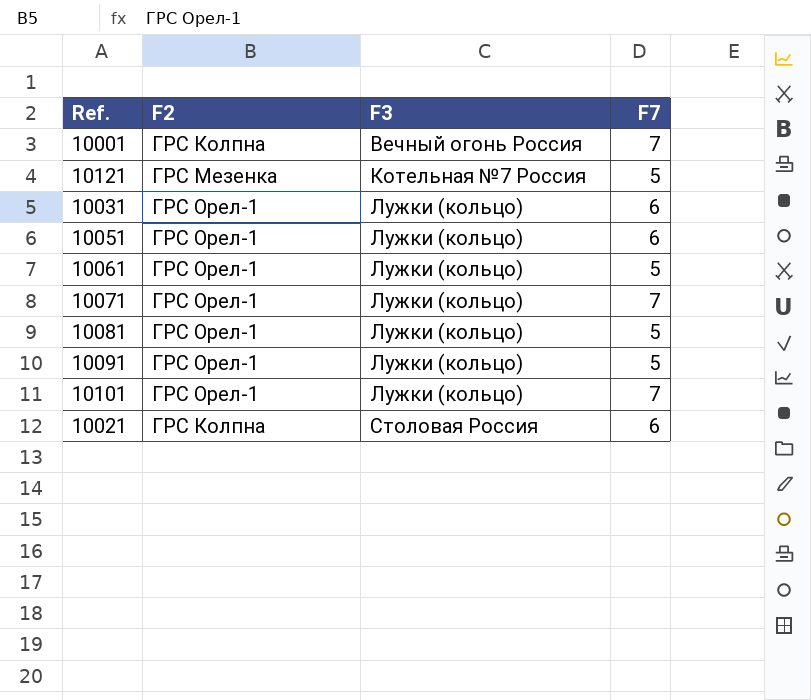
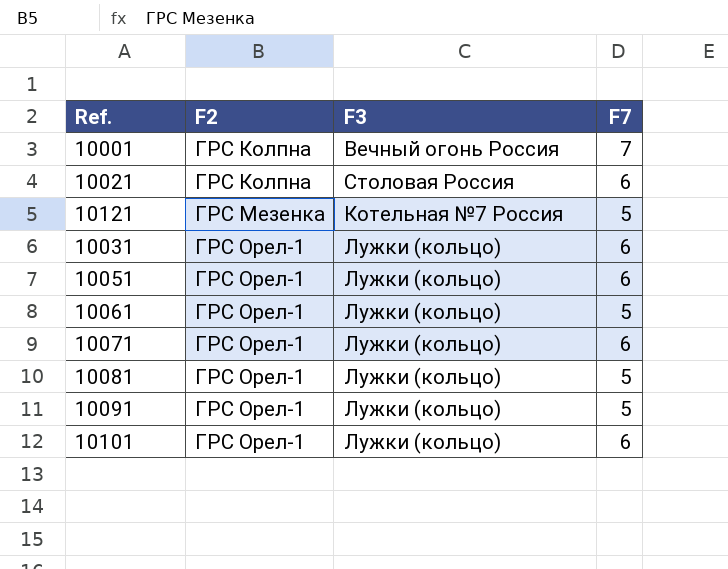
row order: F3 ascending -> F2 ascending
10071 | F7: 7 -> 6
10101 | F7: 7 -> 6

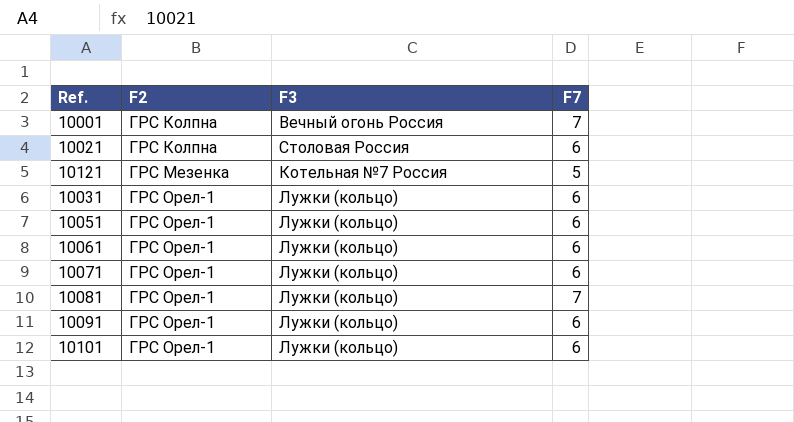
10061 | F7: 5 -> 6
10081 | F7: 5 -> 7
10091 | F7: 5 -> 6

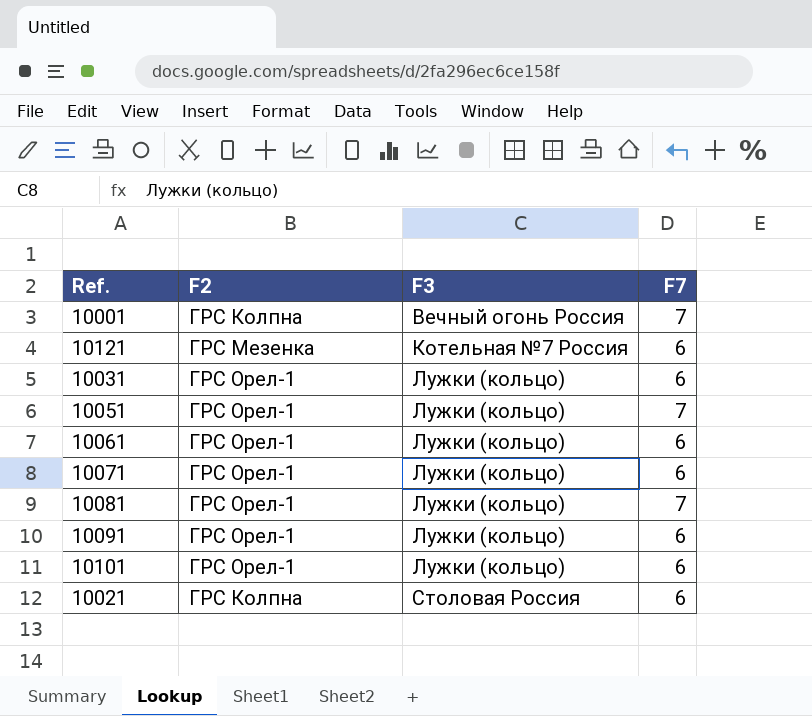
row order: F2 ascending -> F3 ascending
10121 | F7: 5 -> 6
10051 | F7: 6 -> 7

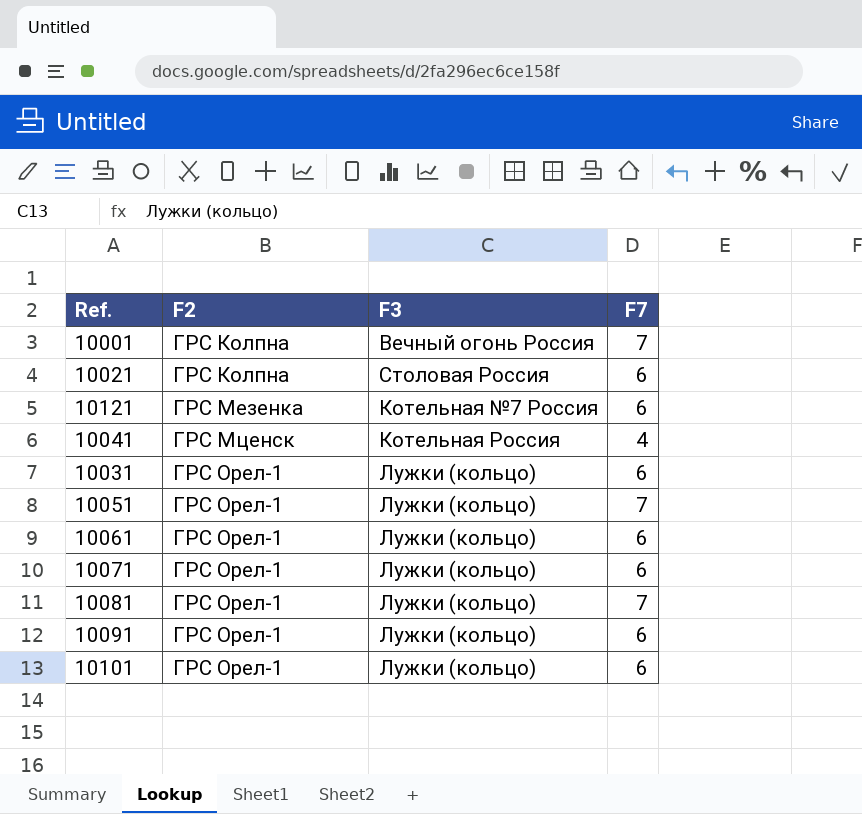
row order: F3 ascending -> F2 ascending
row 10041: none -> ГРС Мценск | Котельная Россия | 4

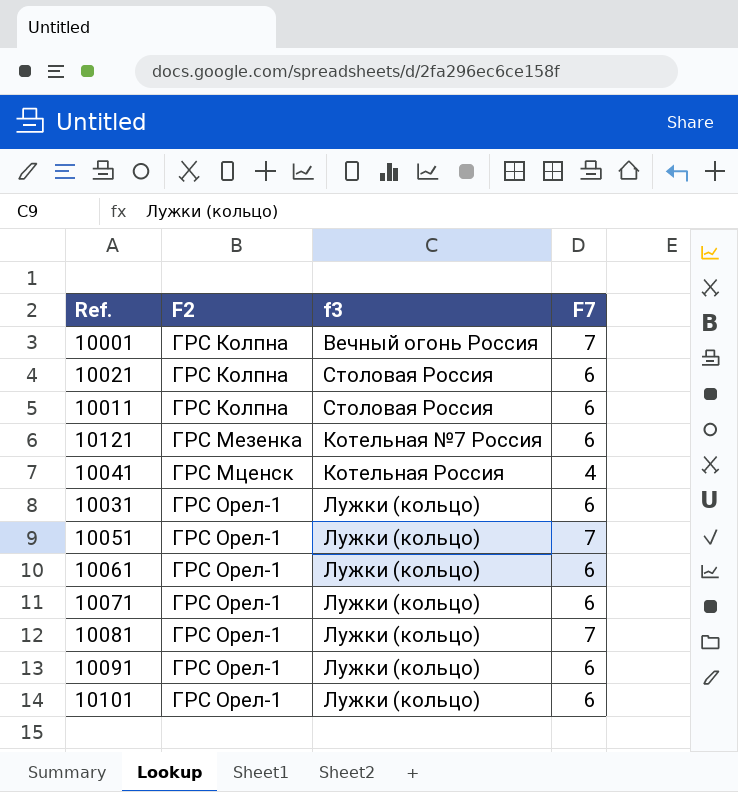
column name: F3 -> f3
row 10011: none -> ГРС Колпна | Столовая Россия | 6

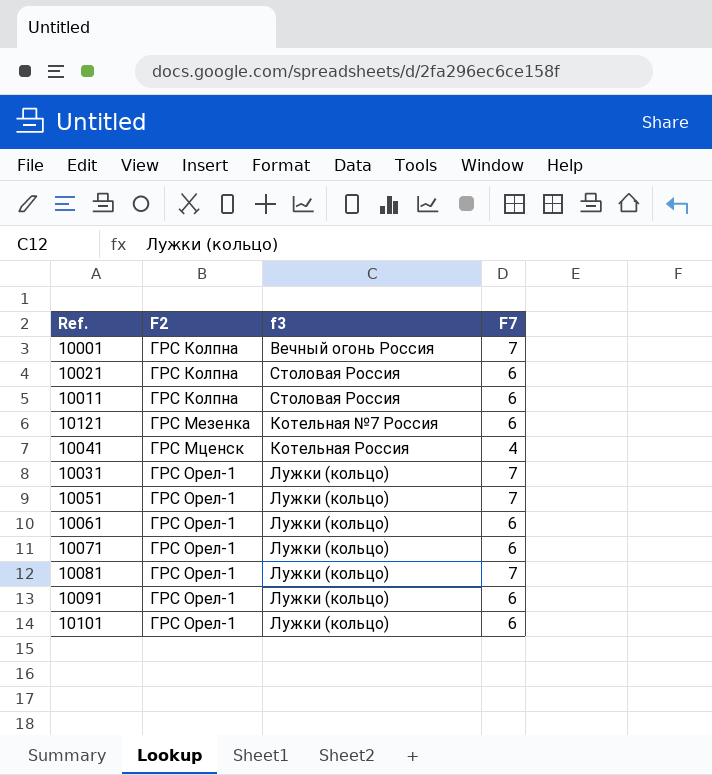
10031 | F7: 6 -> 7

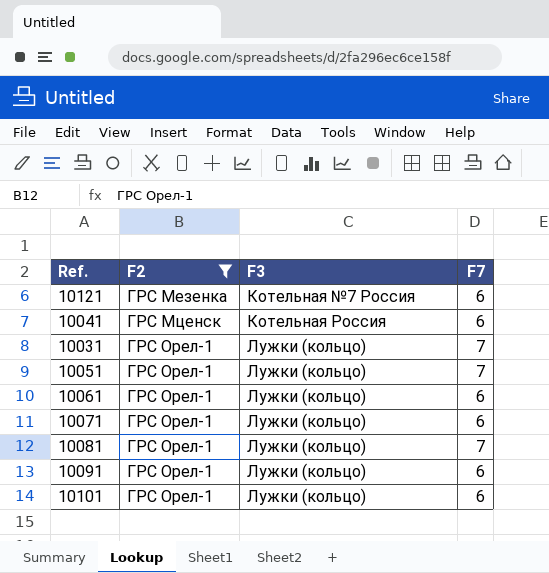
filter: none -> F2 != ГРС Колпна
column name: f3 -> F3
10041 | F7: 4 -> 6

